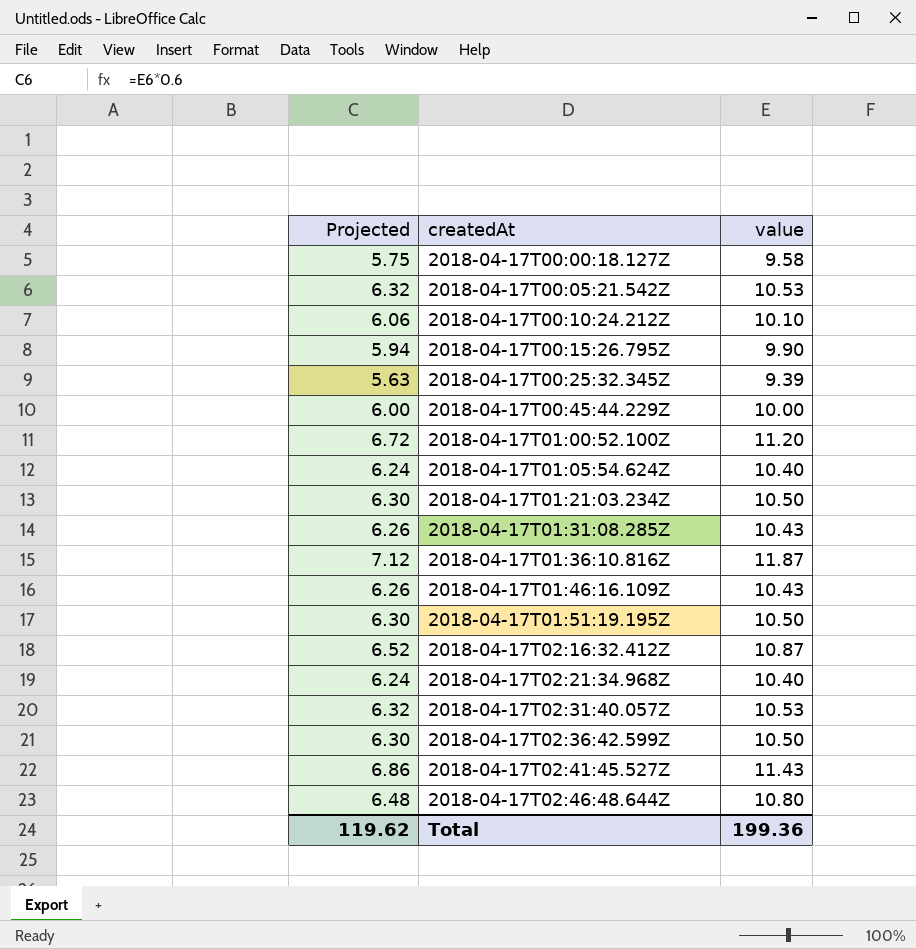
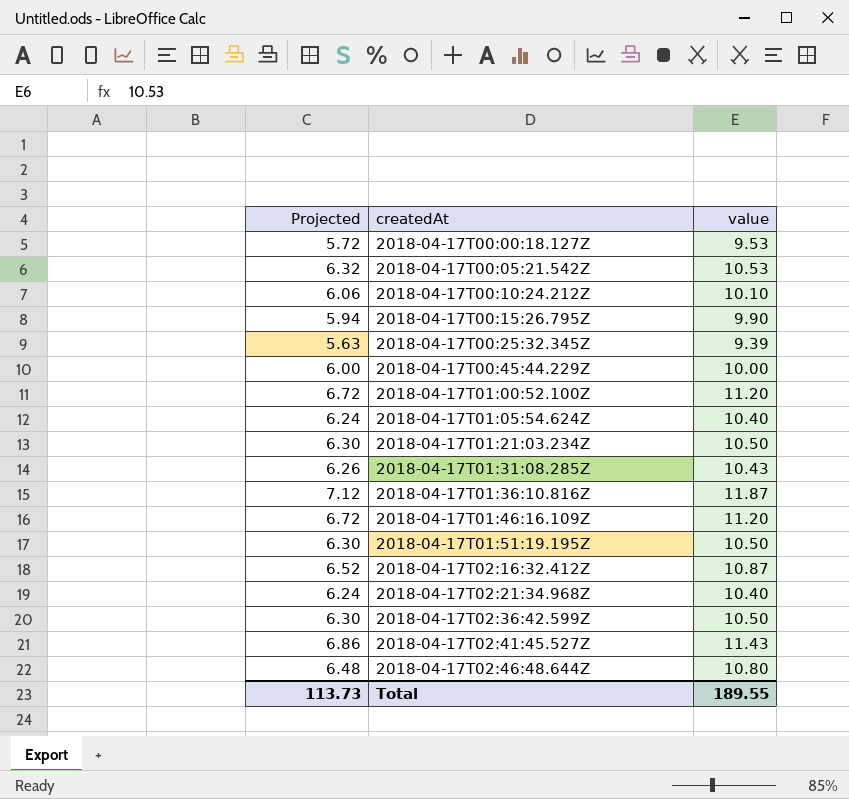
row 2018-04-17T02:31:40.057Z: 6.32 | 10.53 -> none
2018-04-17T00:00:18.127Z | Projected: 5.75 -> 5.72
2018-04-17T00:00:18.127Z | value: 9.58 -> 9.53
2018-04-17T01:46:16.109Z | Projected: 6.26 -> 6.72
2018-04-17T01:46:16.109Z | value: 10.43 -> 11.20
Total | Projected: 119.62 -> 113.73
Total | value: 199.36 -> 189.55

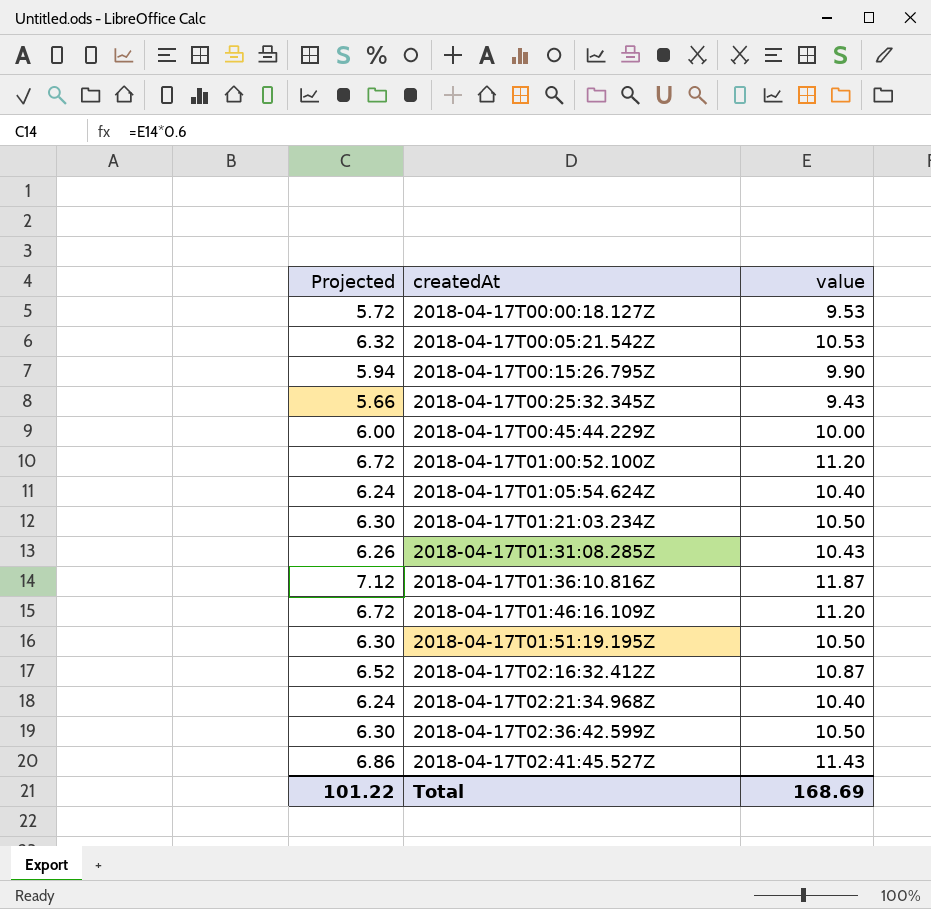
row 2018-04-17T00:10:24.212Z: 6.06 | 10.10 -> none
row 2018-04-17T02:46:48.644Z: 6.48 | 10.80 -> none
2018-04-17T00:25:32.345Z | Projected: 5.63 -> 5.66
2018-04-17T00:25:32.345Z | value: 9.39 -> 9.43
Total | Projected: 113.73 -> 101.22
Total | value: 189.55 -> 168.69

